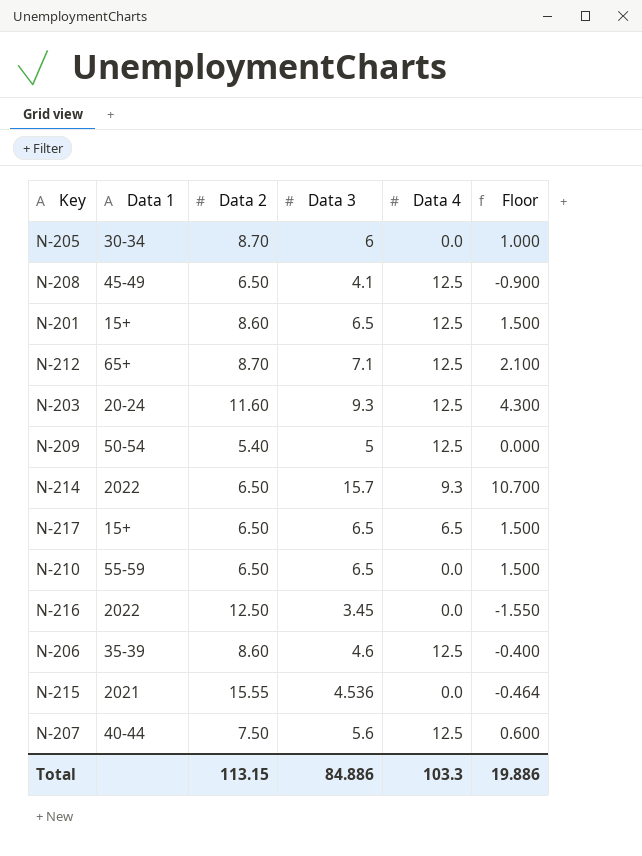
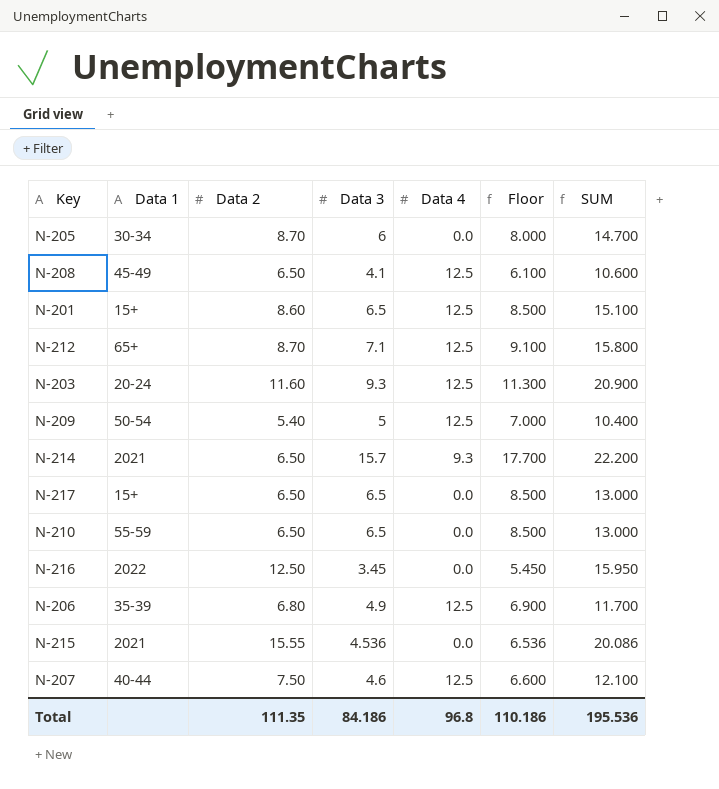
column Floor | formula: [Data 3] - 5 -> [Data 3] + 2
column SUM | formula: none -> [Data 2] + [Data 3]
N-214 | Data 1: 2022 -> 2021
N-217 | Data 4: 6.5 -> 0.0
N-206 | Data 2: 8.60 -> 6.80
N-206 | Data 3: 4.6 -> 4.9
N-207 | Data 3: 5.6 -> 4.6
Total | Data 2: 113.15 -> 111.35
Total | Data 3: 84.886 -> 84.186
Total | Data 4: 103.3 -> 96.8
Total | Floor: 19.886 -> 110.186

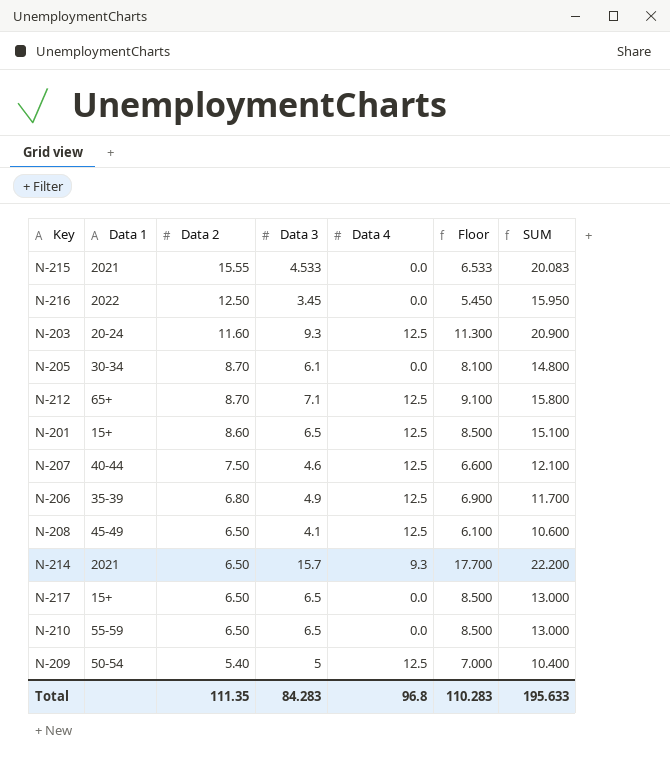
row order: none -> Data 2 descending
N-215 | Data 3: 4.536 -> 4.533
N-215 | Floor: 6.536 -> 6.533
N-215 | SUM: 20.086 -> 20.083
N-205 | Data 3: 6 -> 6.1
N-205 | Floor: 8.000 -> 8.100
N-205 | SUM: 14.700 -> 14.800
Total | Data 3: 84.186 -> 84.283
Total | Floor: 110.186 -> 110.283
Total | SUM: 195.536 -> 195.633

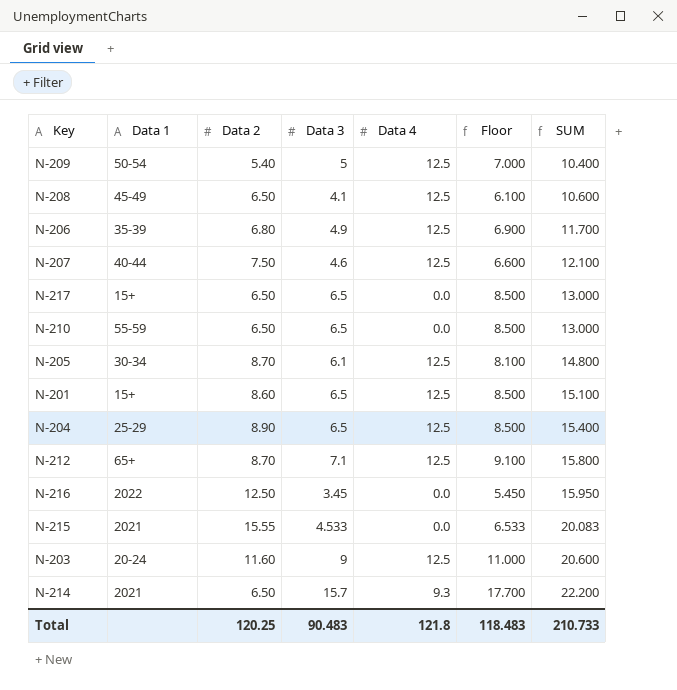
row order: Data 2 descending -> SUM ascending
N-205 | Data 4: 0.0 -> 12.5
row N-204: none -> 25-29 | 8.90 | 6.5 | 12.5 | 8.500 | 15.400
N-203 | Data 3: 9.3 -> 9
N-203 | Floor: 11.300 -> 11.000
N-203 | SUM: 20.900 -> 20.600
Total | Data 2: 111.35 -> 120.25
Total | Data 3: 84.283 -> 90.483
Total | Data 4: 96.8 -> 121.8
Total | Floor: 110.283 -> 118.483
Total | SUM: 195.633 -> 210.733

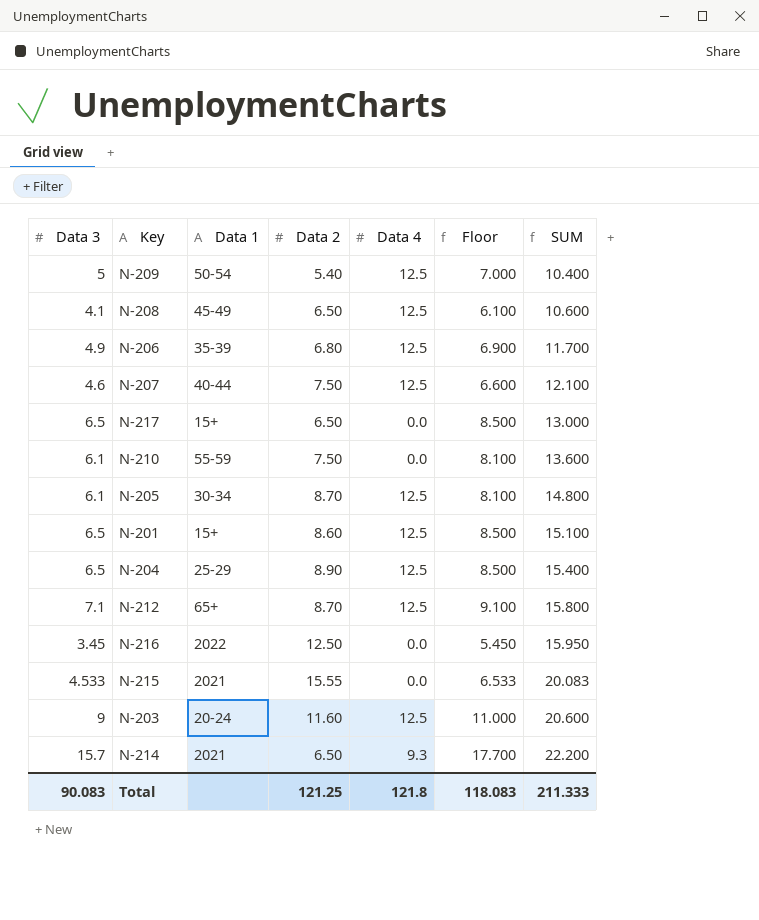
column Data 3 | position: 4 -> 1
N-210 | Data 3: 6.5 -> 6.1
N-210 | Data 2: 6.50 -> 7.50
N-210 | Floor: 8.500 -> 8.100
N-210 | SUM: 13.000 -> 13.600
Total | Data 3: 90.483 -> 90.083
Total | Data 2: 120.25 -> 121.25
Total | Floor: 118.483 -> 118.083
Total | SUM: 210.733 -> 211.333

